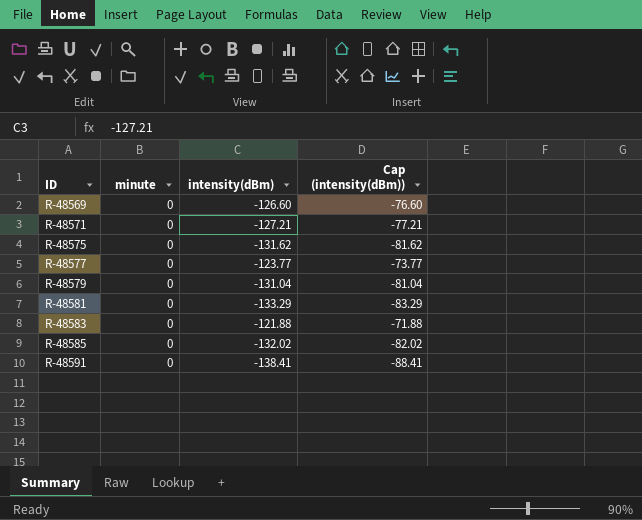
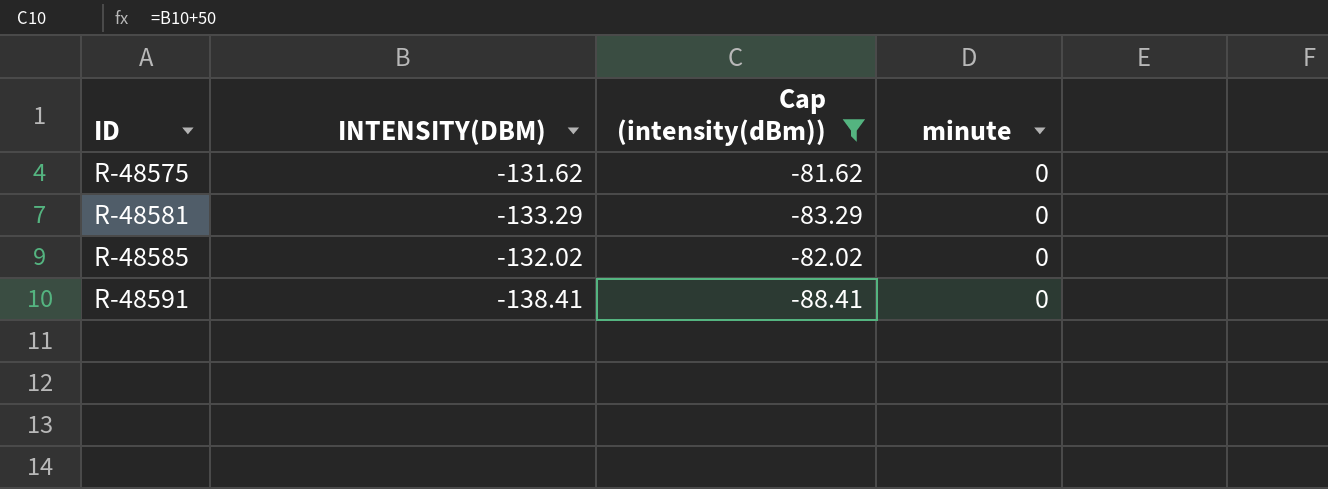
filter: none -> Cap (intensity(dBm)) <= -81.62
column name: intensity(dBm) -> INTENSITY(DBM)
column minute | position: 2 -> 4

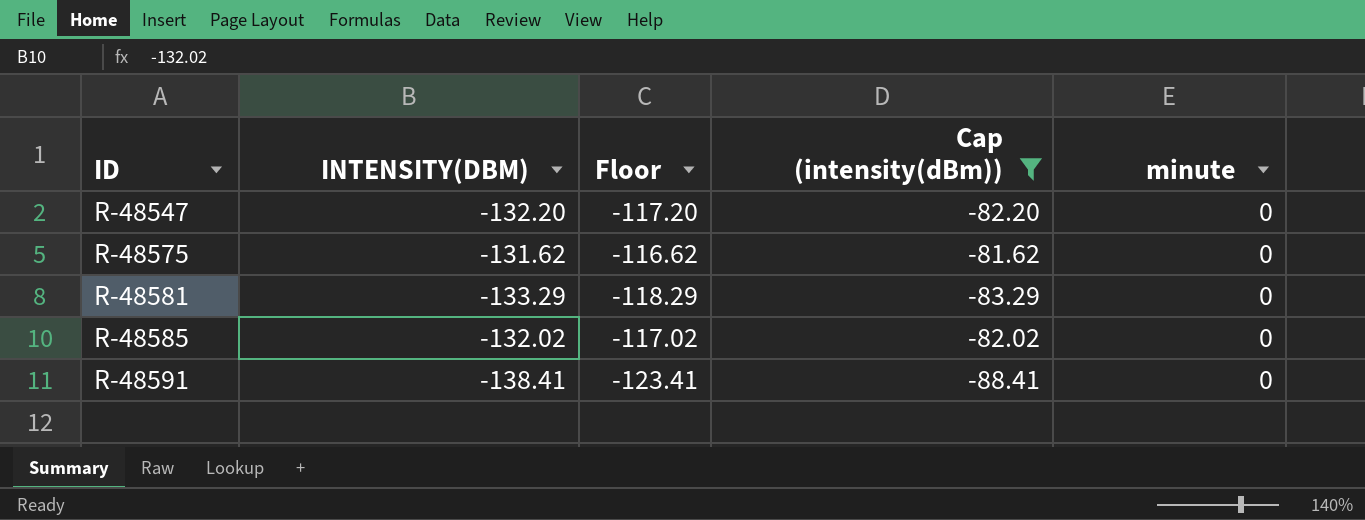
column Floor | formula: none -> [INTENSITY(DBM)] + 15
row R-48547: none -> -132.20 | -117.20 | -82.20 | 0

